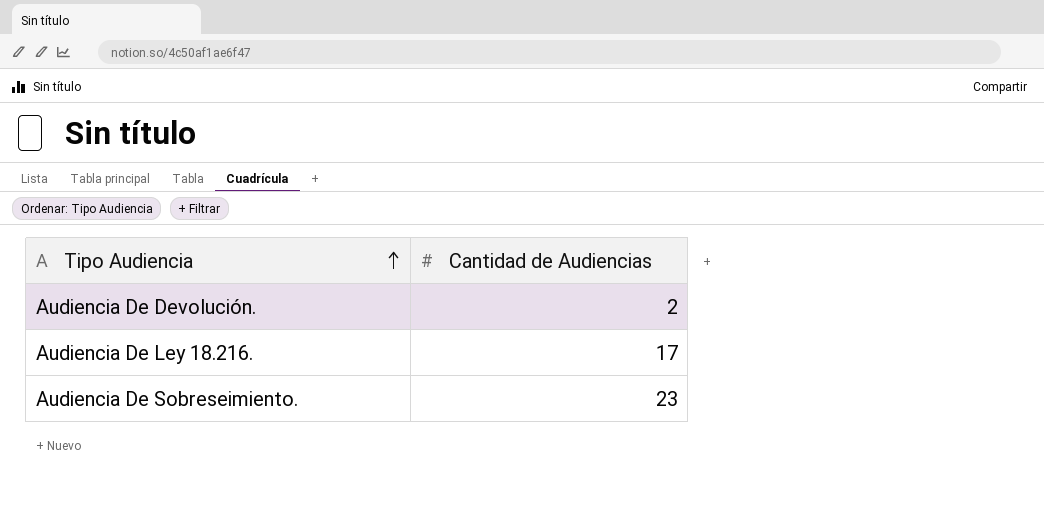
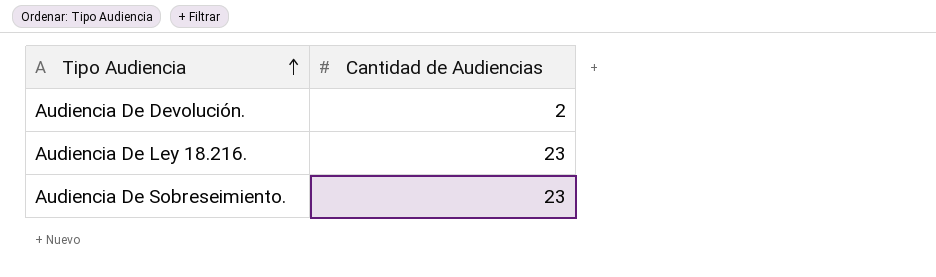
Audiencia De Ley 18.216. | Cantidad de Audiencias: 17 -> 23

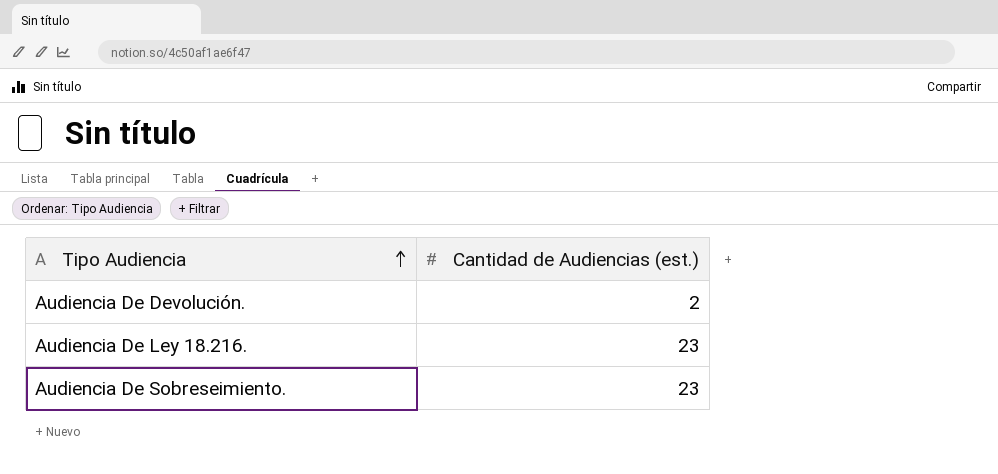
column name: Cantidad de Audiencias -> Cantidad de Audiencias (est.)

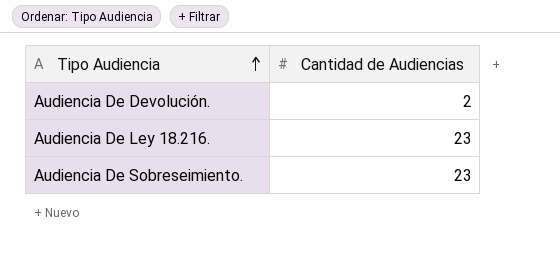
column name: Cantidad de Audiencias (est.) -> Cantidad de Audiencias

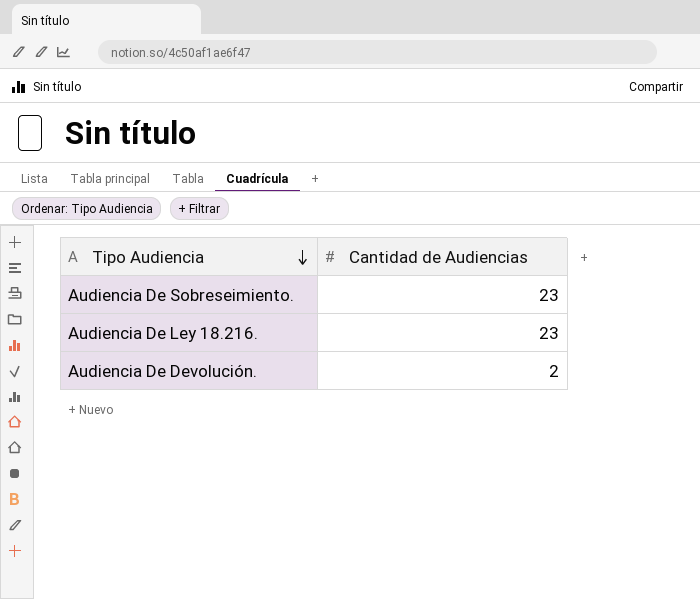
row order: Tipo Audiencia ascending -> Tipo Audiencia descending

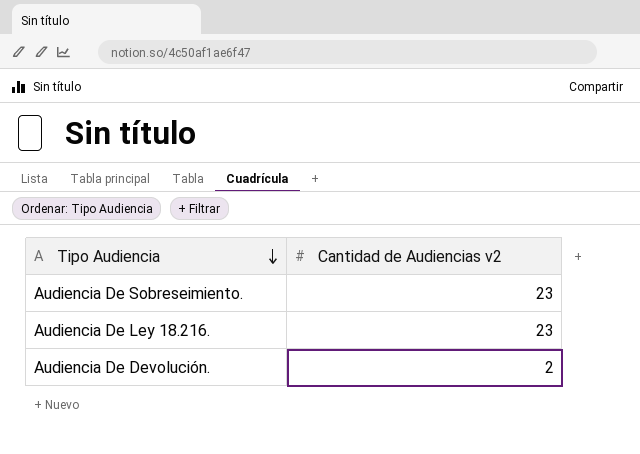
column name: Cantidad de Audiencias -> Cantidad de Audiencias v2

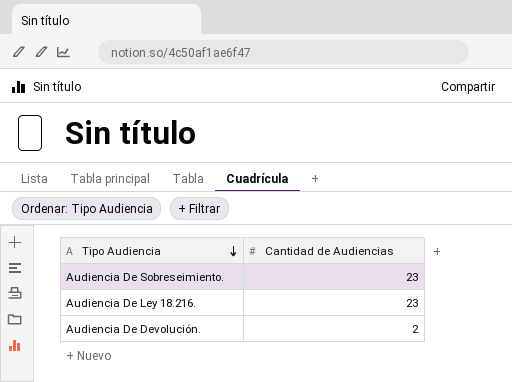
column name: Cantidad de Audiencias v2 -> Cantidad de Audiencias

